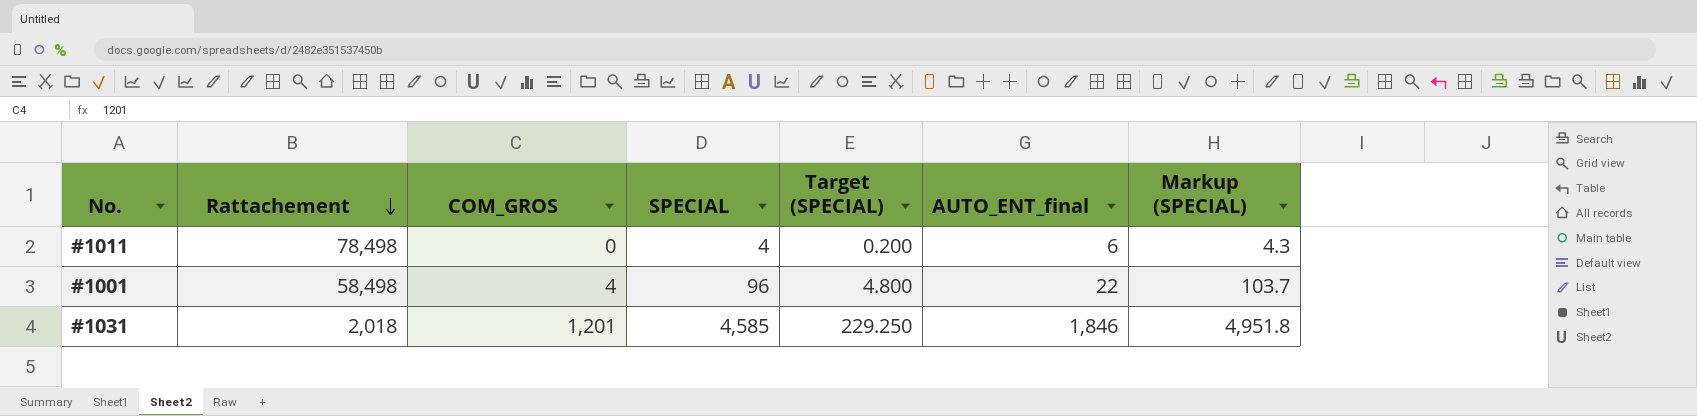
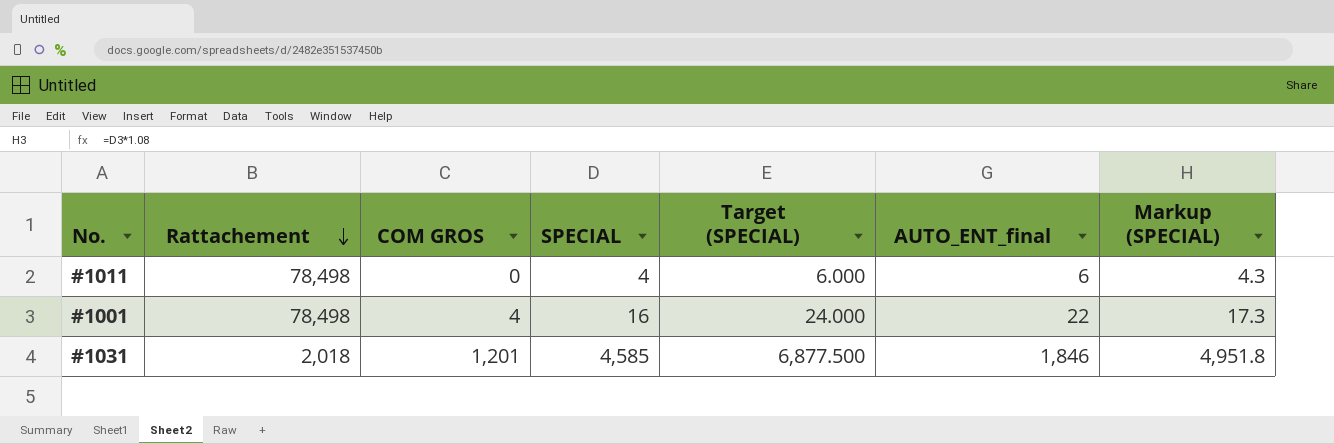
column name: COM_GROS -> COM GROS
column Target (SPECIAL) | formula: [SPECIAL] * 0.05 -> [SPECIAL] * 1.5
#1001 | Rattachement: 58,498 -> 78,498
#1001 | SPECIAL: 96 -> 16
#1001 | Markup (SPECIAL): 103.7 -> 17.3

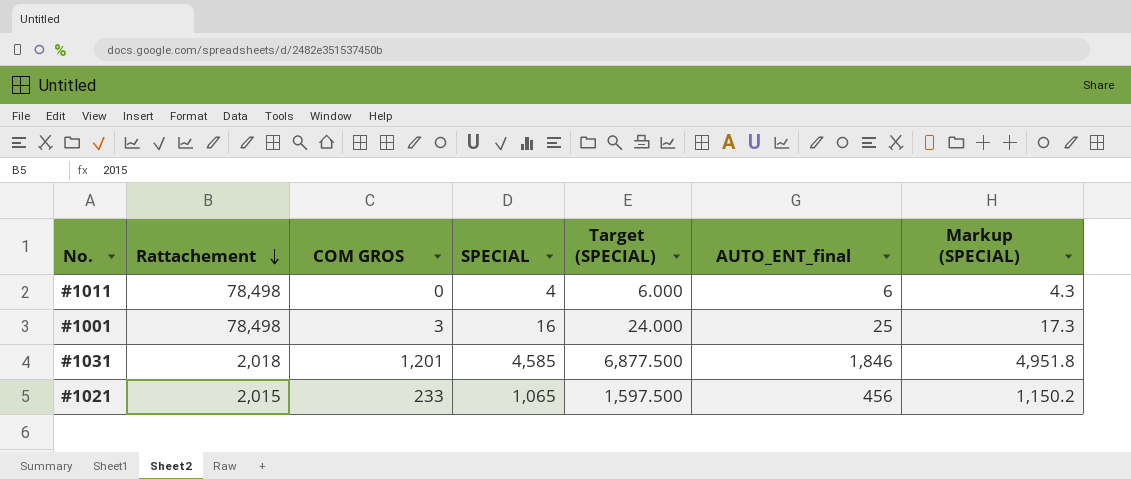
#1001 | COM GROS: 4 -> 3
#1001 | AUTO_ENT_final: 22 -> 25
row #1021: none -> 2,015 | 233 | 1,065 | 1,597.500 | 456 | 1,150.2

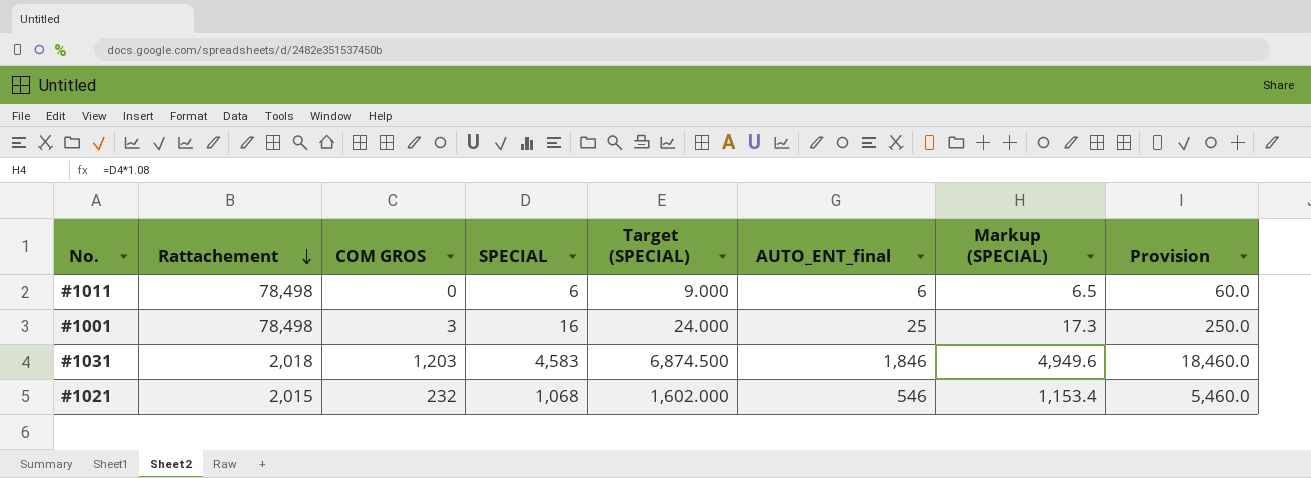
column Provision | formula: none -> [AUTO_ENT_final] * 10
#1011 | SPECIAL: 4 -> 6
#1011 | Target (SPECIAL): 6.000 -> 9.000
#1011 | Markup (SPECIAL): 4.3 -> 6.5
#1031 | COM GROS: 1,201 -> 1,203
#1031 | SPECIAL: 4,585 -> 4,583
#1031 | Target (SPECIAL): 6,877.500 -> 6,874.500
#1031 | Markup (SPECIAL): 4,951.8 -> 4,949.6
#1021 | COM GROS: 233 -> 232
#1021 | SPECIAL: 1,065 -> 1,068
#1021 | Target (SPECIAL): 1,597.500 -> 1,602.000
#1021 | AUTO_ENT_final: 456 -> 546
#1021 | Markup (SPECIAL): 1,150.2 -> 1,153.4

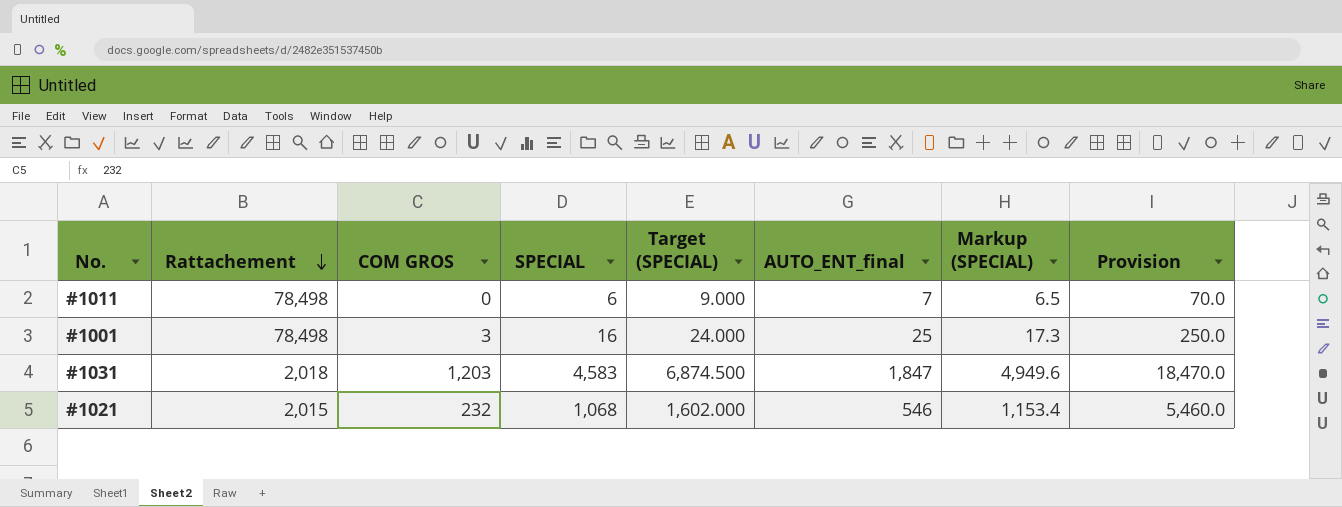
#1011 | AUTO_ENT_final: 6 -> 7
#1011 | Provision: 60.0 -> 70.0
#1031 | AUTO_ENT_final: 1,846 -> 1,847
#1031 | Provision: 18,460.0 -> 18,470.0

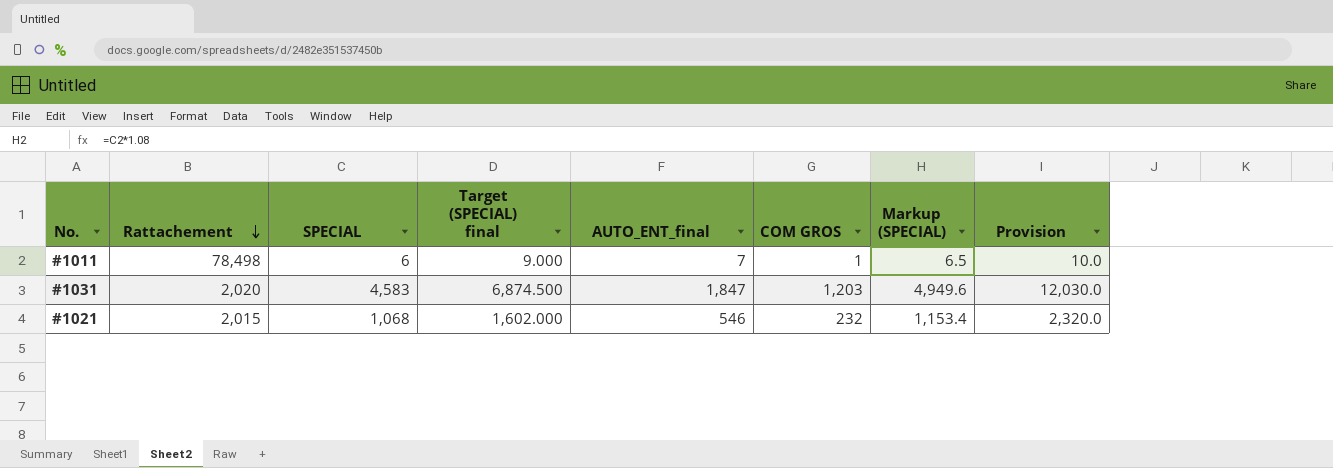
column name: Target (SPECIAL) -> Target (SPECIAL) final
column COM GROS | position: 3 -> 6
column Provision | formula: [AUTO_ENT_final] * 10 -> [COM GROS] * 10
row #1001: 78,498 | 3 | 16 | 24.000 | 25 | 17.3 | 250.0 -> none
#1011 | COM GROS: 0 -> 1
#1031 | Rattachement: 2,018 -> 2,020

